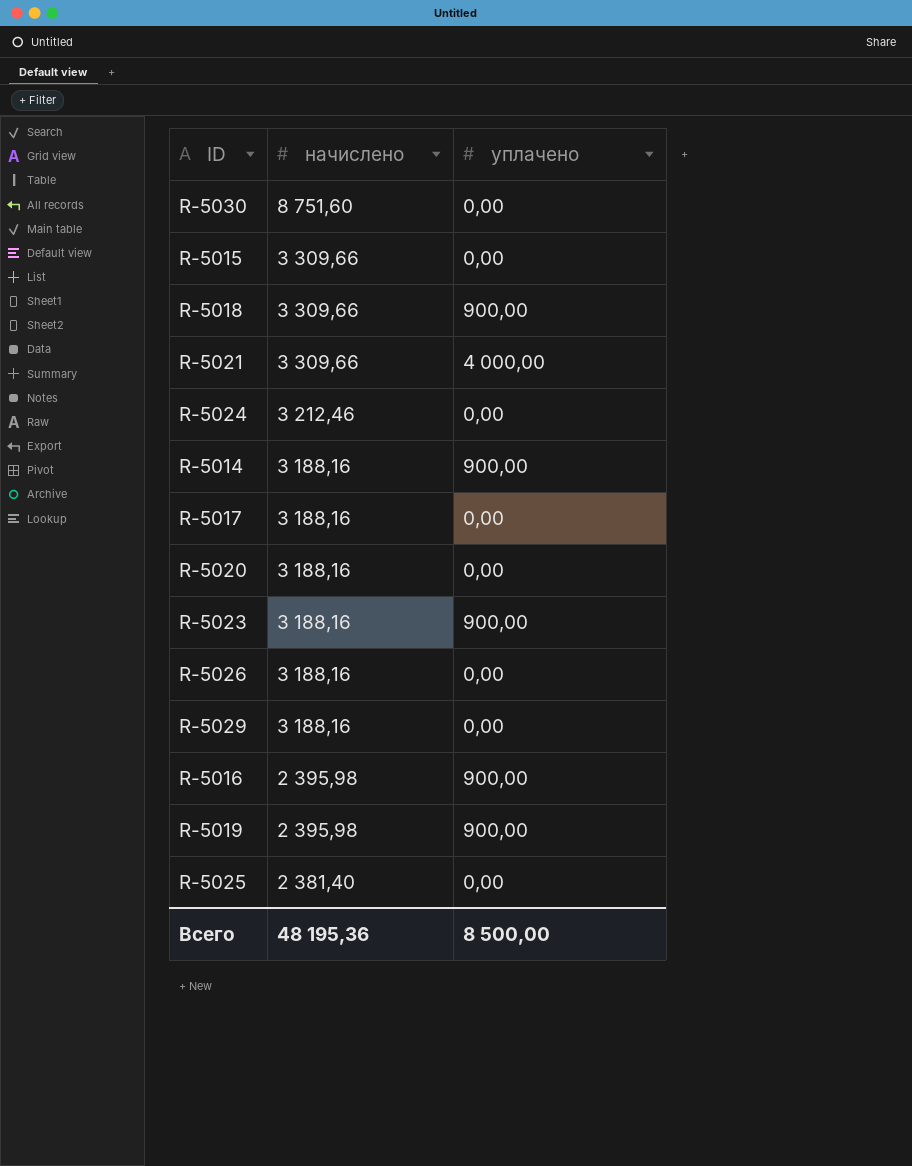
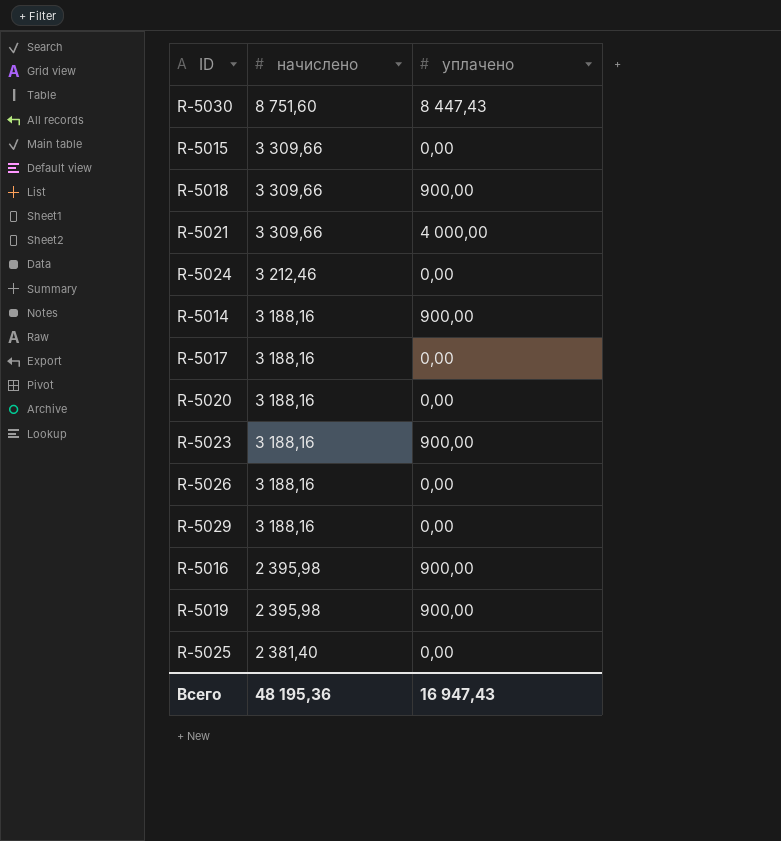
R-5030 | уплачено: 0,00 -> 8 447,43
Всего | уплачено: 8 500,00 -> 16 947,43

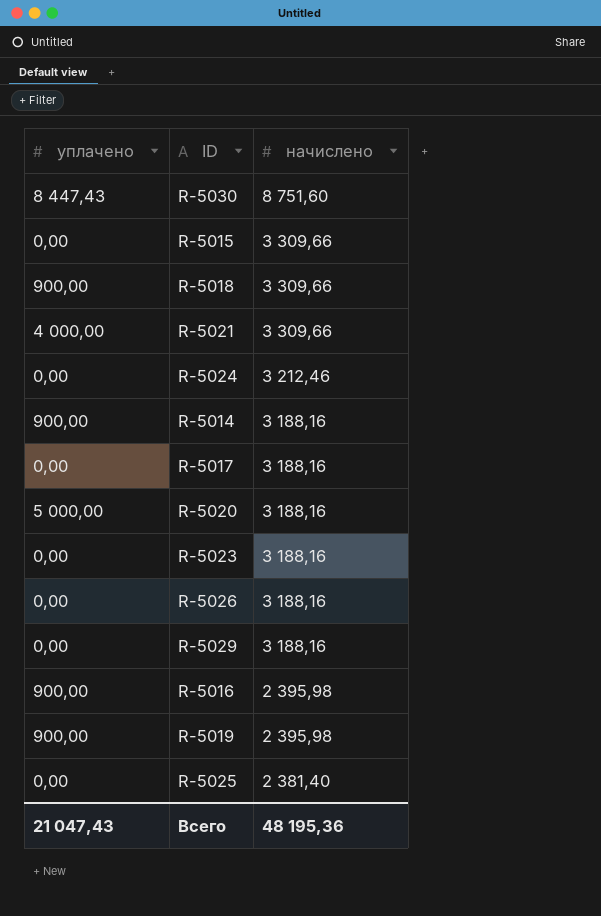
column уплачено | position: 3 -> 1
R-5020 | уплачено: 0,00 -> 5 000,00
R-5023 | уплачено: 900,00 -> 0,00
Всего | уплачено: 16 947,43 -> 21 047,43

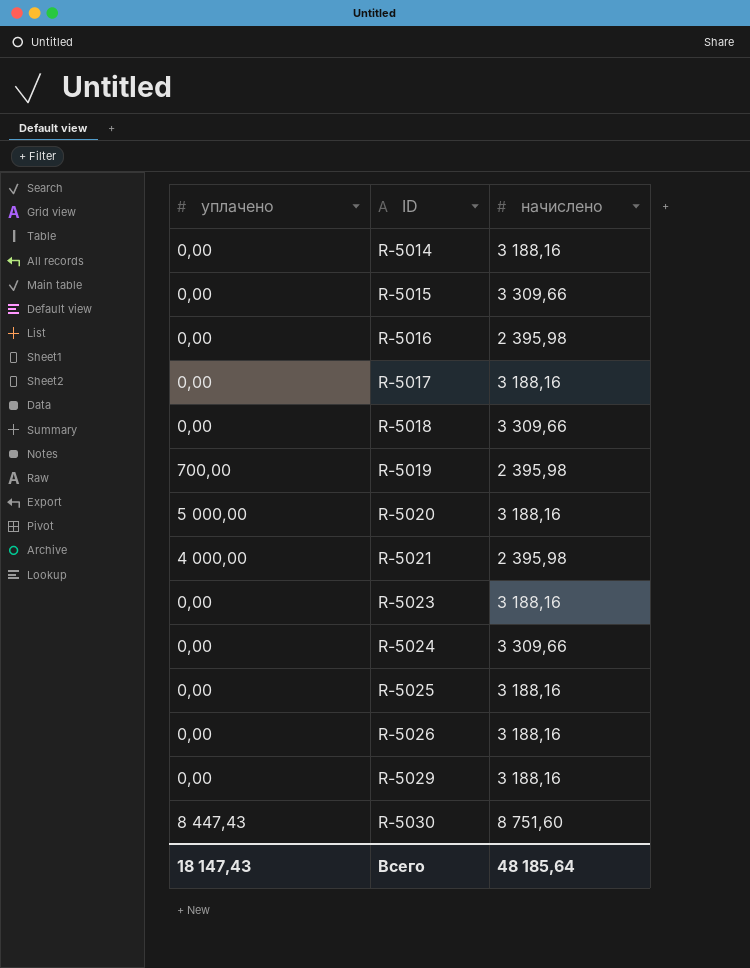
row order: начислено descending -> ID ascending
R-5014 | уплачено: 900,00 -> 0,00
R-5016 | уплачено: 900,00 -> 0,00
R-5018 | уплачено: 900,00 -> 0,00
R-5019 | уплачено: 900,00 -> 700,00
R-5021 | начислено: 3 309,66 -> 2 395,98
R-5024 | начислено: 3 212,46 -> 3 309,66
R-5025 | начислено: 2 381,40 -> 3 188,16
Всего | уплачено: 21 047,43 -> 18 147,43
Всего | начислено: 48 195,36 -> 48 185,64

